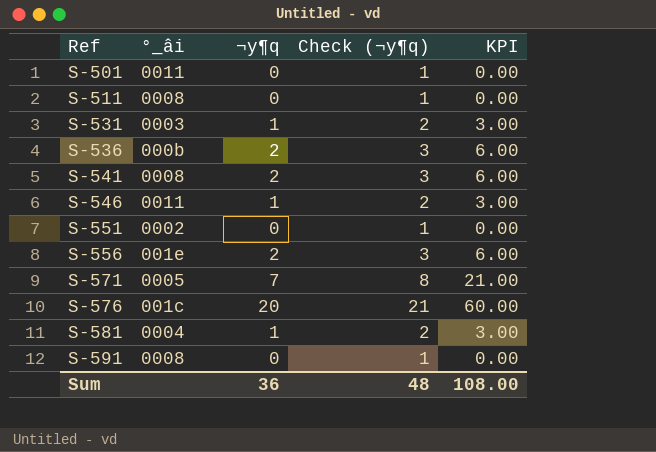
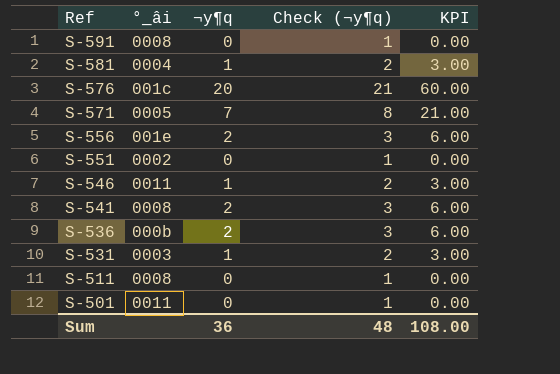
row order: Ref ascending -> Ref descending

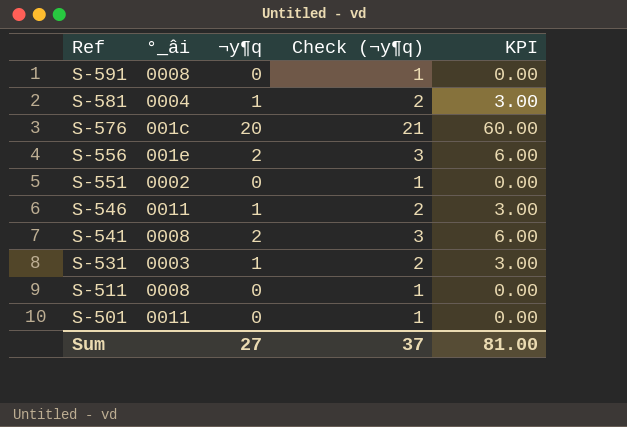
row S-571: 0005 | 7 | 8 | 21.00 -> none
row S-536: 000b | 2 | 3 | 6.00 -> none
Sum | ¬y¶q: 36 -> 27
Sum | Check (¬y¶q): 48 -> 37
Sum | KPI: 108.00 -> 81.00

